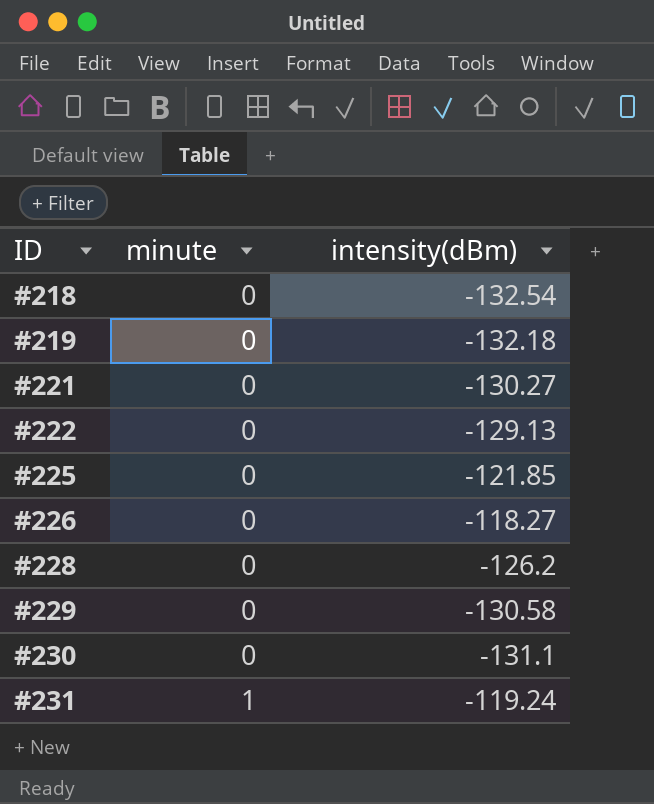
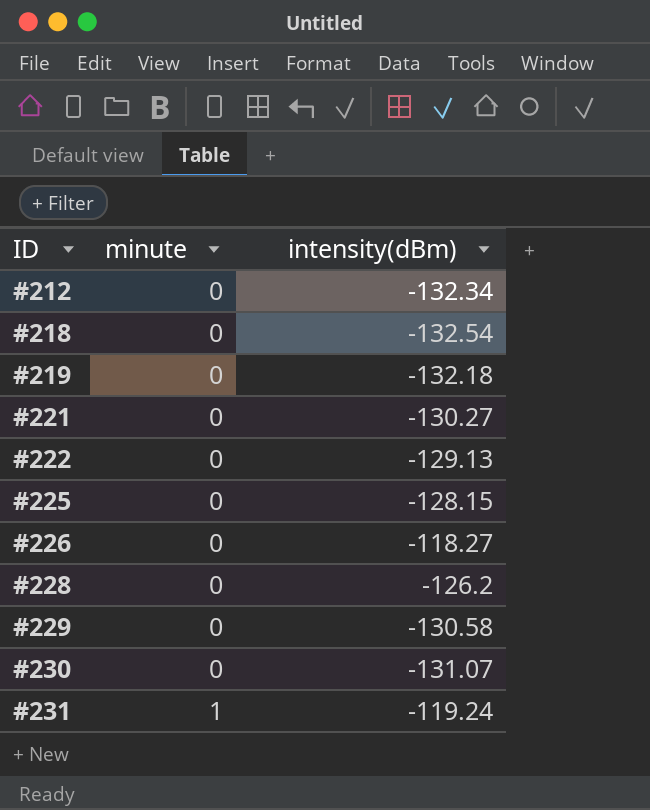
row #212: none -> 0 | -132.34
#225 | intensity(dBm): -121.85 -> -128.15
#230 | intensity(dBm): -131.1 -> -131.07

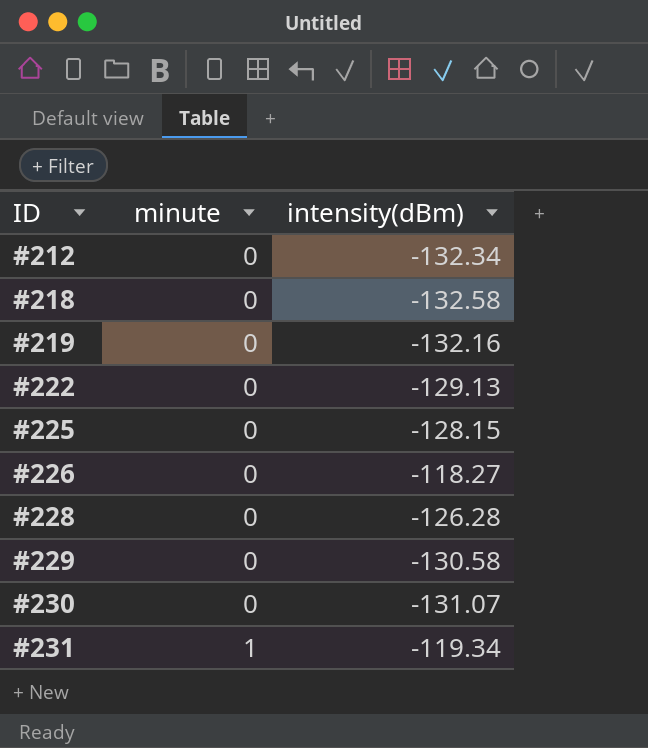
row #221: 0 | -130.27 -> none
#218 | intensity(dBm): -132.54 -> -132.58
#219 | intensity(dBm): -132.18 -> -132.16
#228 | intensity(dBm): -126.2 -> -126.28
#231 | intensity(dBm): -119.24 -> -119.34

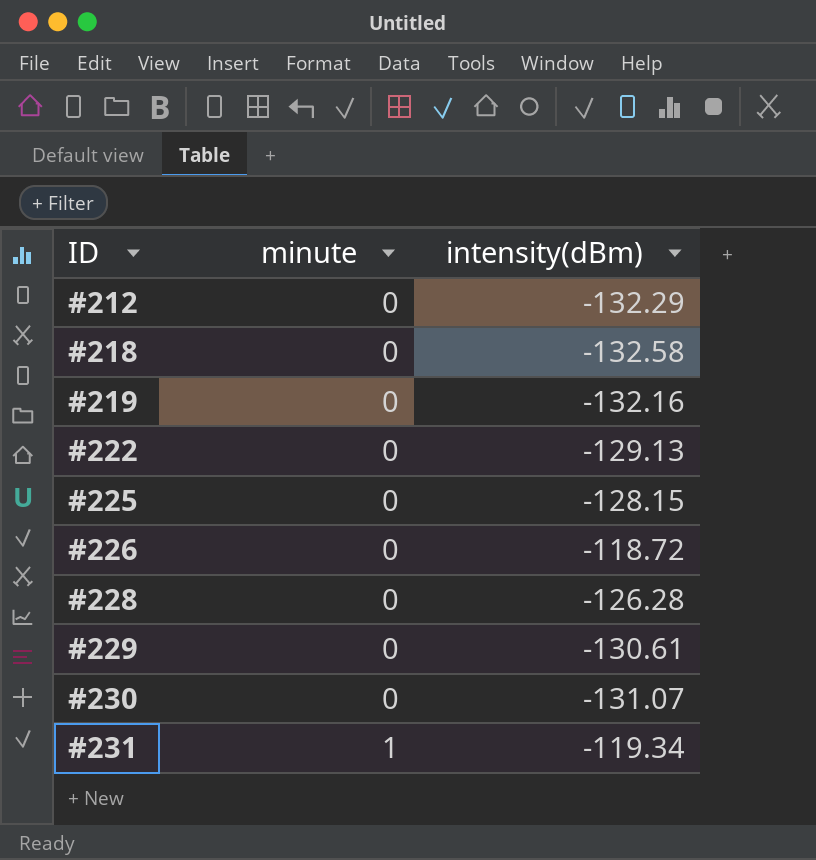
#212 | intensity(dBm): -132.34 -> -132.29
#226 | intensity(dBm): -118.27 -> -118.72
#229 | intensity(dBm): -130.58 -> -130.61

